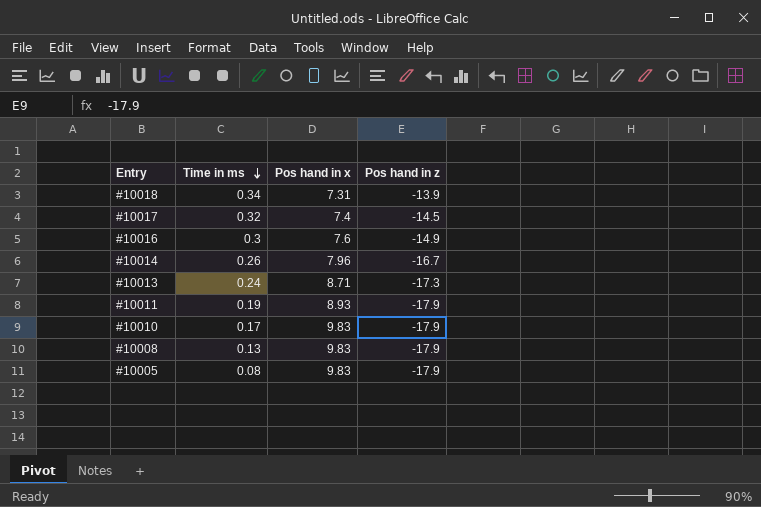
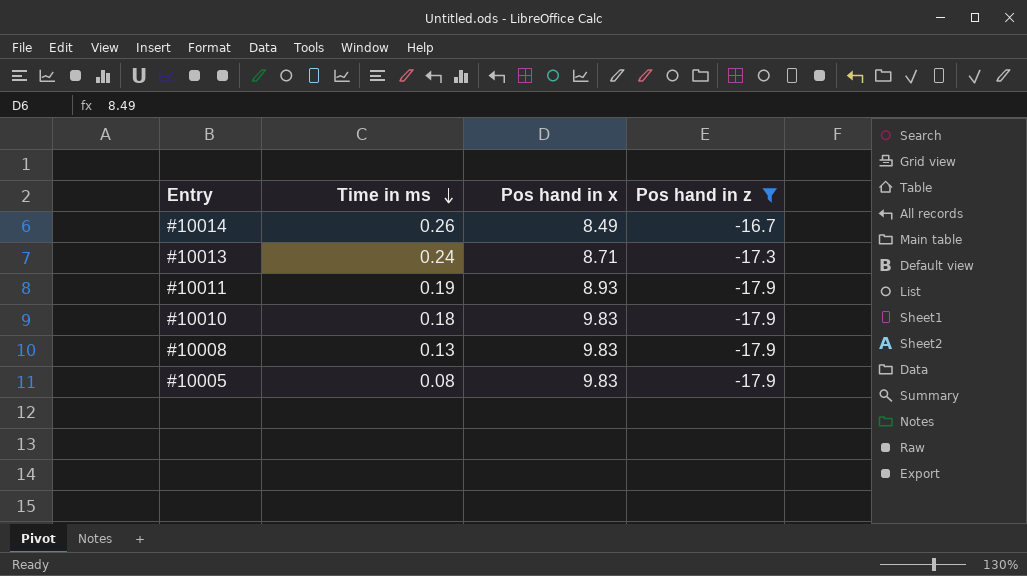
filter: none -> Pos hand in z <= -16.7
#10014 | Pos hand in x: 7.96 -> 8.49
#10010 | Time in ms: 0.17 -> 0.18

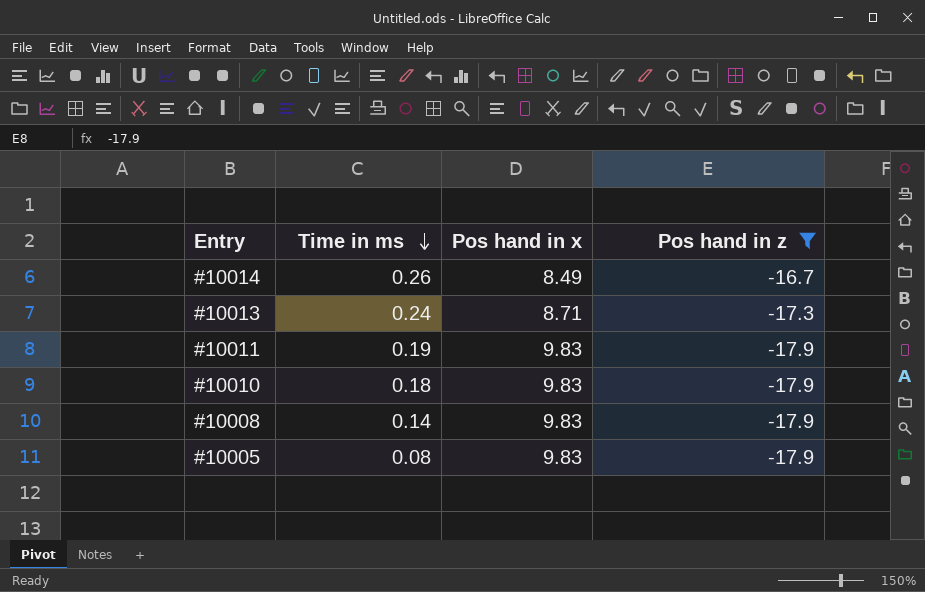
#10011 | Pos hand in x: 8.93 -> 9.83
#10008 | Time in ms: 0.13 -> 0.14

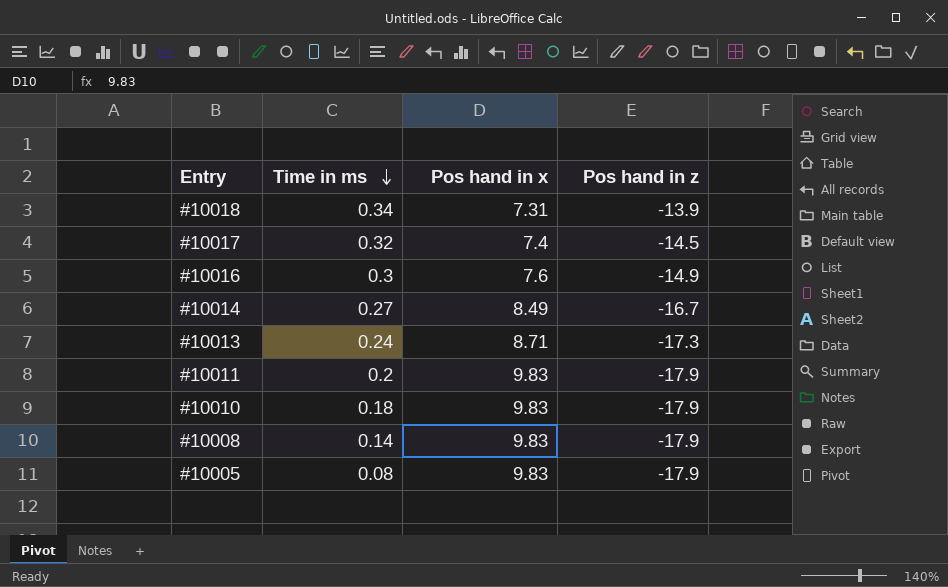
filter: Pos hand in z <= -16.7 -> none
#10014 | Time in ms: 0.26 -> 0.27
#10011 | Time in ms: 0.19 -> 0.2

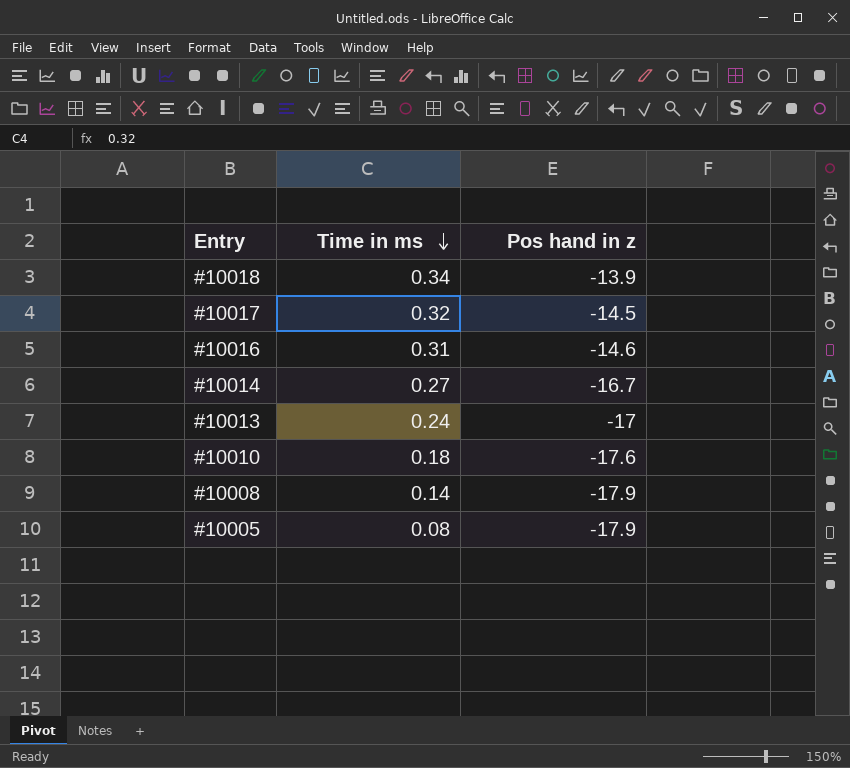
column Pos hand in x | position: 3 -> none
row #10011: 0.2 | 9.83 | -17.9 -> none
#10016 | Time in ms: 0.3 -> 0.31
#10016 | Pos hand in z: -14.9 -> -14.6
#10013 | Pos hand in z: -17.3 -> -17
#10010 | Pos hand in z: -17.9 -> -17.6

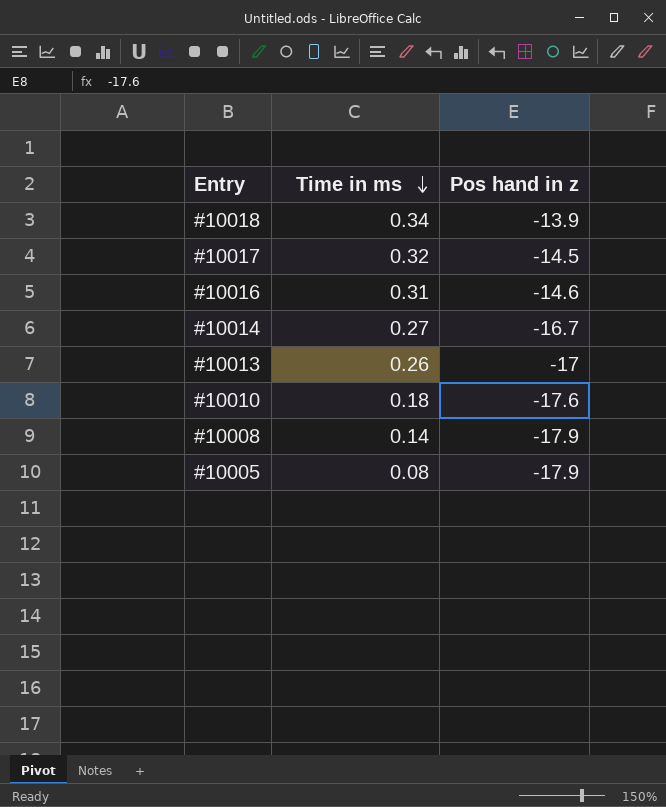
#10013 | Time in ms: 0.24 -> 0.26

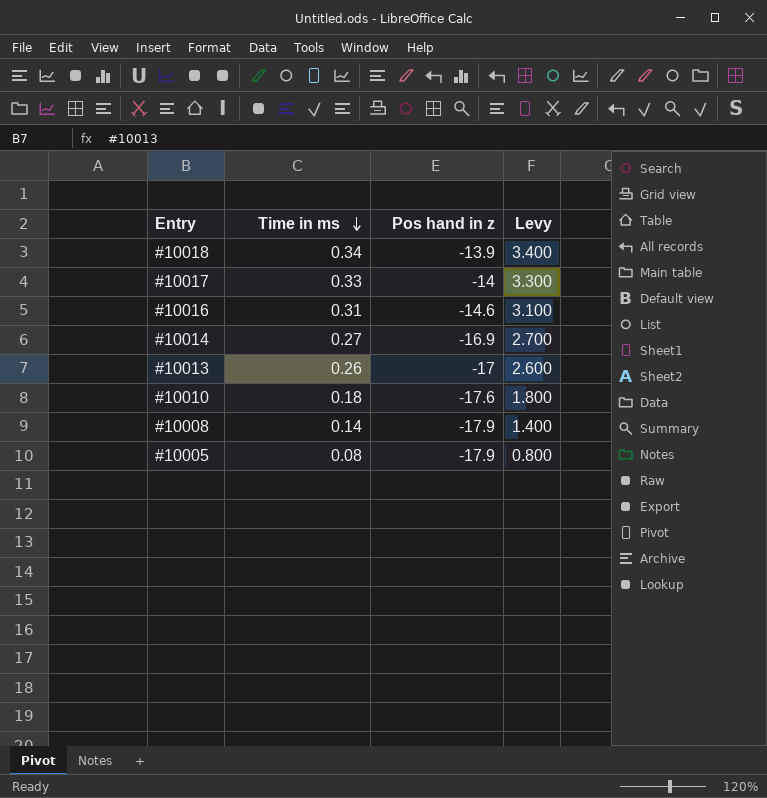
column Levy | formula: none -> [Time in ms] * 10
#10017 | Time in ms: 0.32 -> 0.33
#10017 | Pos hand in z: -14.5 -> -14
#10014 | Pos hand in z: -16.7 -> -16.9

